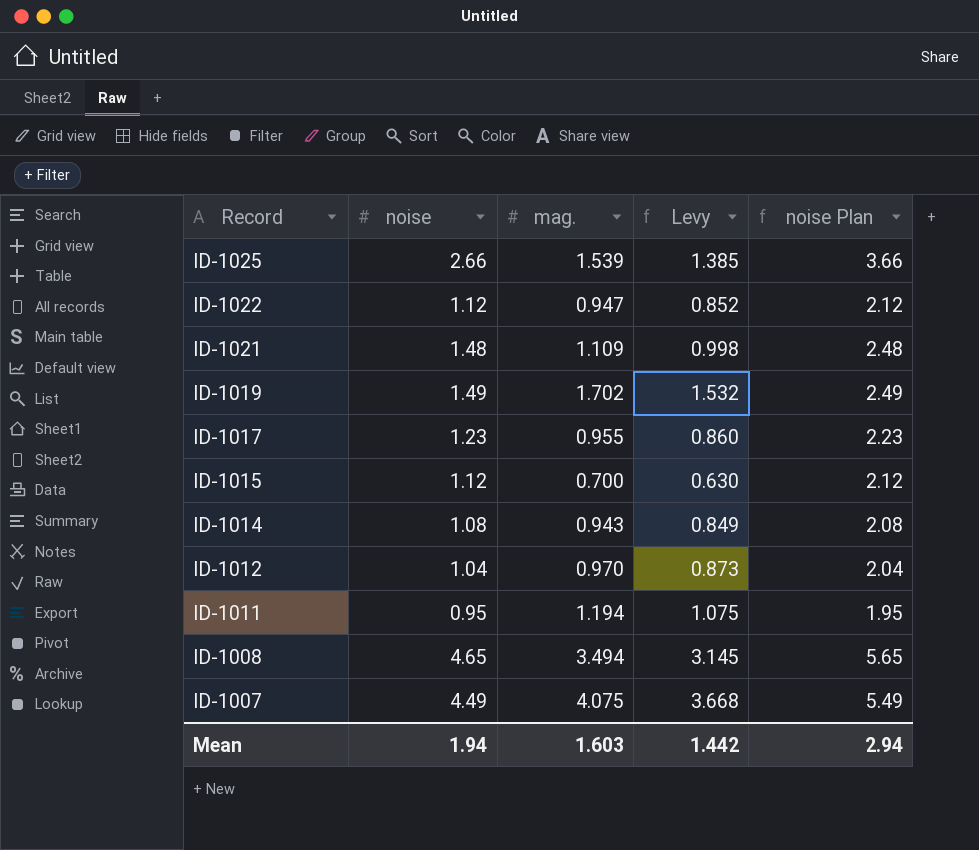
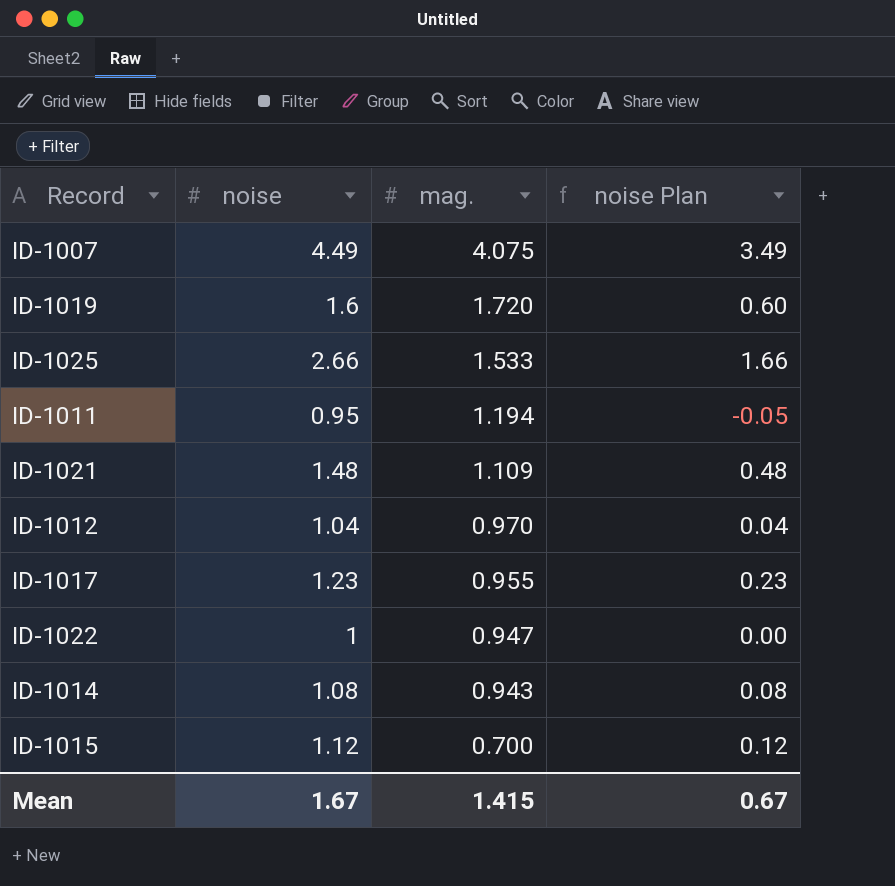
row order: Record descending -> mag. descending
column Levy | formula: [mag.] * 0.9 -> none
column noise Plan | formula: [noise] + 1 -> [noise] - 1
row ID-1008: 4.65 | 3.494 | 3.145 | 5.65 -> none
ID-1019 | noise: 1.49 -> 1.6
ID-1019 | mag.: 1.702 -> 1.720
ID-1025 | mag.: 1.539 -> 1.533
ID-1022 | noise: 1.12 -> 1
Mean | noise: 1.94 -> 1.67
Mean | mag.: 1.603 -> 1.415
Mean | noise Plan: 2.94 -> 0.67

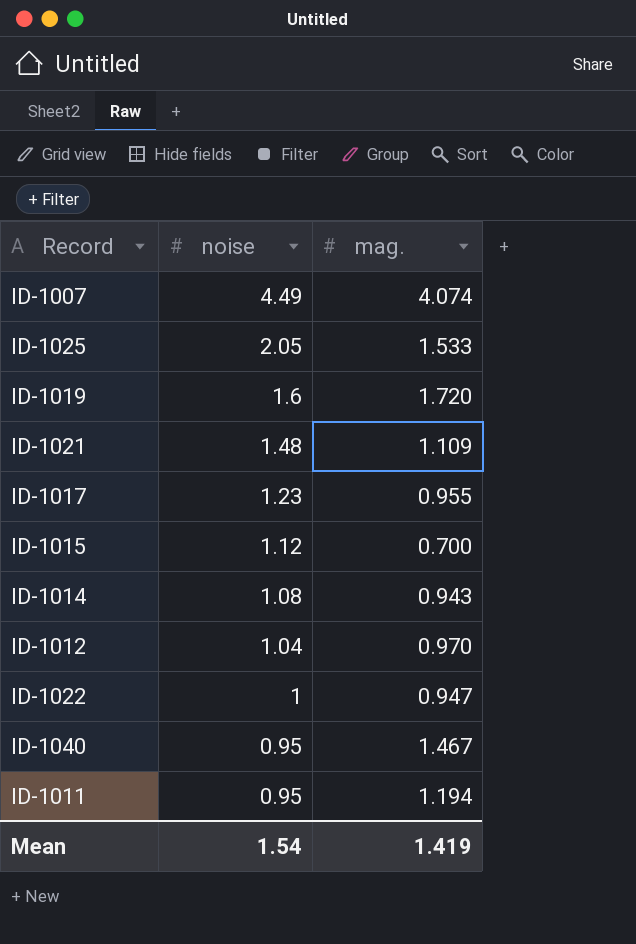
row order: mag. descending -> noise descending
column noise Plan | formula: [noise] - 1 -> none
ID-1007 | mag.: 4.075 -> 4.074
ID-1025 | noise: 2.66 -> 2.05
row ID-1040: none -> 0.95 | 1.467
Mean | noise: 1.67 -> 1.54
Mean | mag.: 1.415 -> 1.419

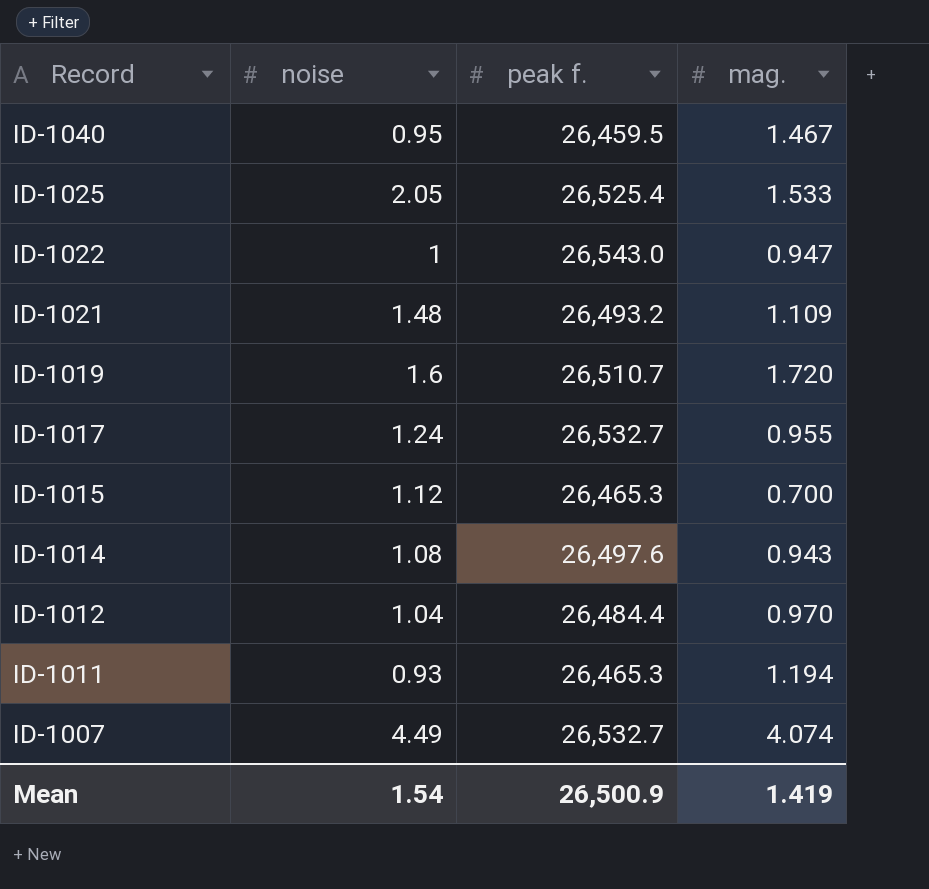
row order: noise descending -> Record descending
column peak f. | position: none -> 3
ID-1017 | noise: 1.23 -> 1.24
ID-1011 | noise: 0.95 -> 0.93

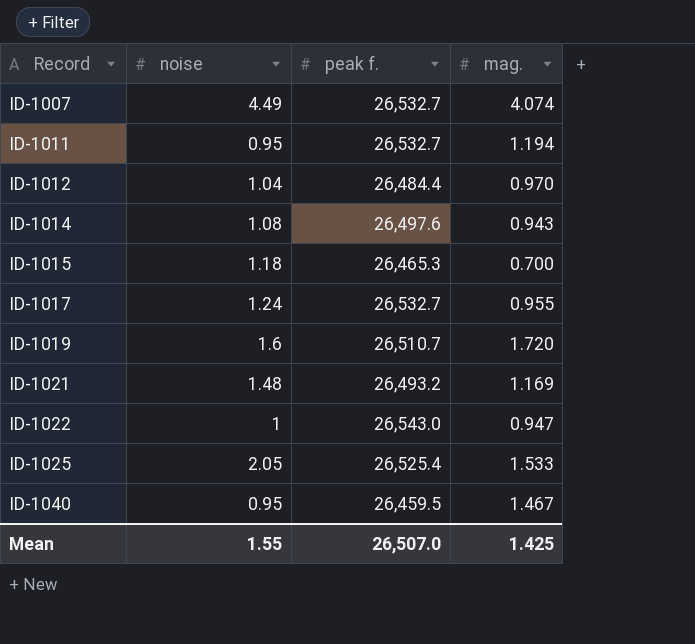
row order: Record descending -> Record ascending
ID-1011 | noise: 0.93 -> 0.95
ID-1011 | peak f.: 26,465.3 -> 26,532.7
ID-1015 | noise: 1.12 -> 1.18
ID-1021 | mag.: 1.109 -> 1.169
Mean | noise: 1.54 -> 1.55
Mean | peak f.: 26,500.9 -> 26,507.0
Mean | mag.: 1.419 -> 1.425

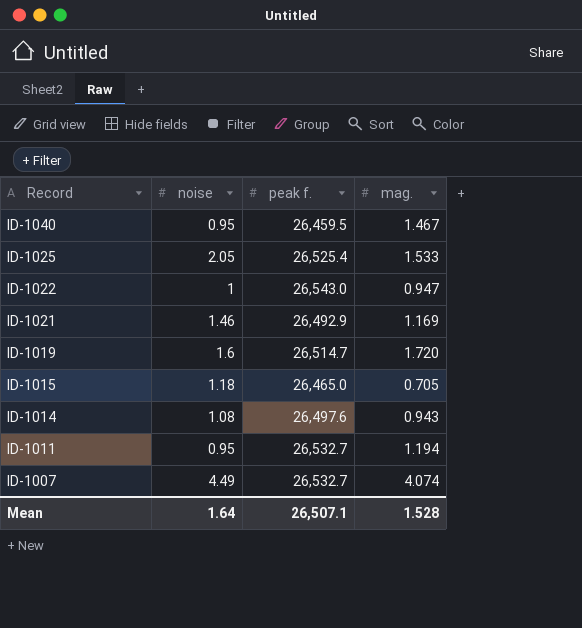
row order: Record ascending -> Record descending
row ID-1012: 1.04 | 26,484.4 | 0.970 -> none
row ID-1017: 1.24 | 26,532.7 | 0.955 -> none
ID-1021 | noise: 1.48 -> 1.46
ID-1021 | peak f.: 26,493.2 -> 26,492.9
ID-1019 | peak f.: 26,510.7 -> 26,514.7
ID-1015 | peak f.: 26,465.3 -> 26,465.0
ID-1015 | mag.: 0.700 -> 0.705
Mean | noise: 1.55 -> 1.64
Mean | peak f.: 26,507.0 -> 26,507.1
Mean | mag.: 1.425 -> 1.528

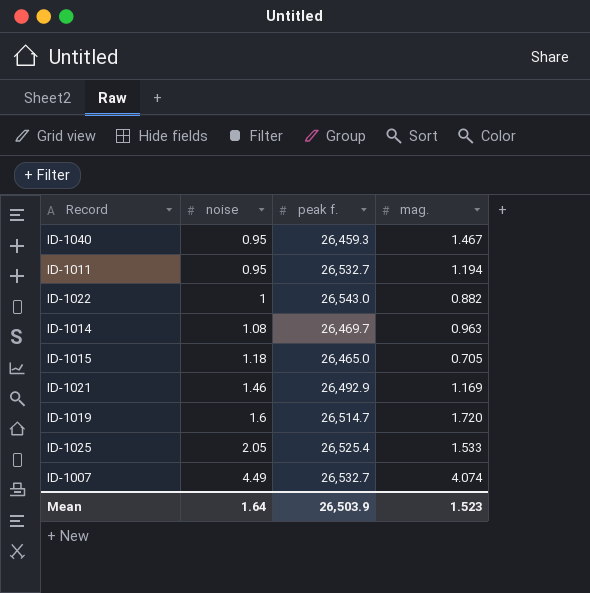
row order: Record descending -> noise ascending
ID-1040 | peak f.: 26,459.5 -> 26,459.3
ID-1022 | mag.: 0.947 -> 0.882
ID-1014 | peak f.: 26,497.6 -> 26,469.7
ID-1014 | mag.: 0.943 -> 0.963
Mean | peak f.: 26,507.1 -> 26,503.9
Mean | mag.: 1.528 -> 1.523

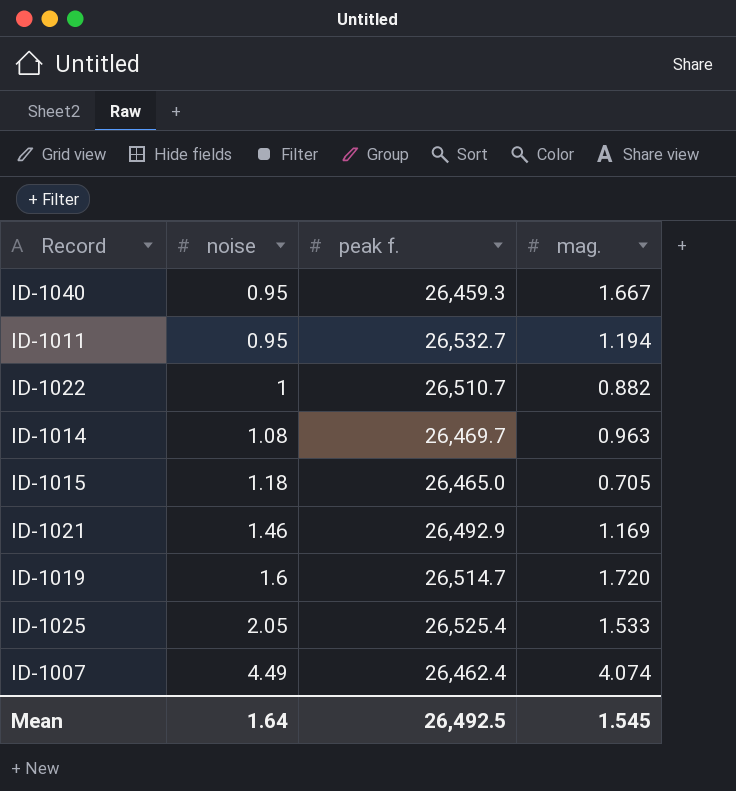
ID-1040 | mag.: 1.467 -> 1.667
ID-1022 | peak f.: 26,543.0 -> 26,510.7
ID-1007 | peak f.: 26,532.7 -> 26,462.4
Mean | peak f.: 26,503.9 -> 26,492.5
Mean | mag.: 1.523 -> 1.545

